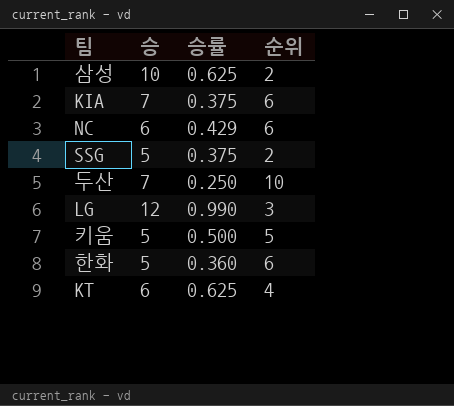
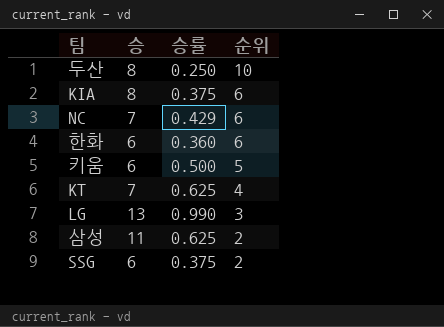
row order: none -> 순위 descending
두산 | 승: 7 -> 8
KIA | 승: 7 -> 8
NC | 승: 6 -> 7
한화 | 승: 5 -> 6
키움 | 승: 5 -> 6
KT | 승: 6 -> 7
LG | 승: 12 -> 13
삼성 | 승: 10 -> 11
SSG | 승: 5 -> 6

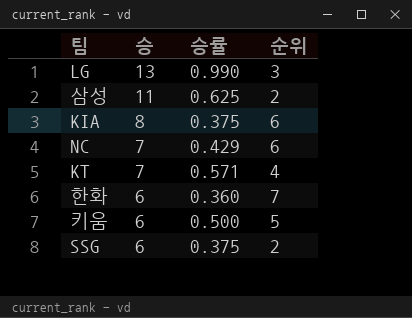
row order: 순위 descending -> 승 descending
row 두산: 8 | 0.250 | 10 -> none
KT | 승률: 0.625 -> 0.571
한화 | 순위: 6 -> 7

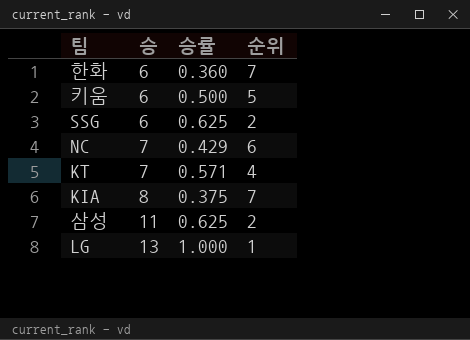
row order: 승 descending -> 승 ascending
SSG | 승률: 0.375 -> 0.625
KIA | 순위: 6 -> 7
LG | 승률: 0.990 -> 1.000
LG | 순위: 3 -> 1

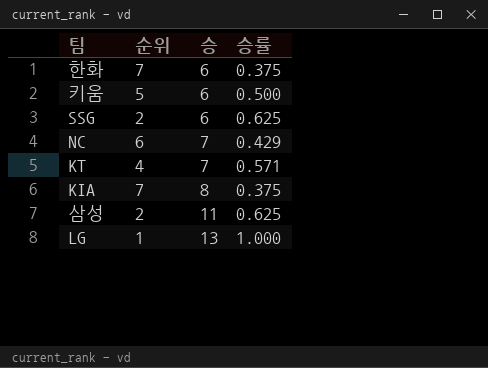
column 순위 | position: 4 -> 2
한화 | 승률: 0.360 -> 0.375

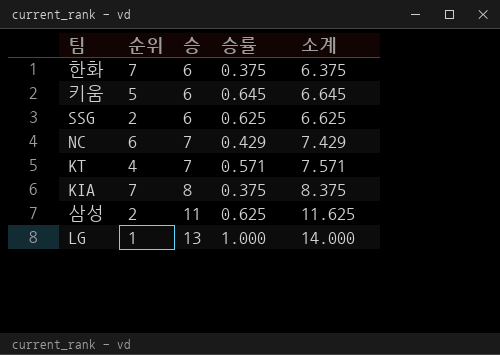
column 소계 | formula: none -> [승] + [승률]
키움 | 승률: 0.500 -> 0.645

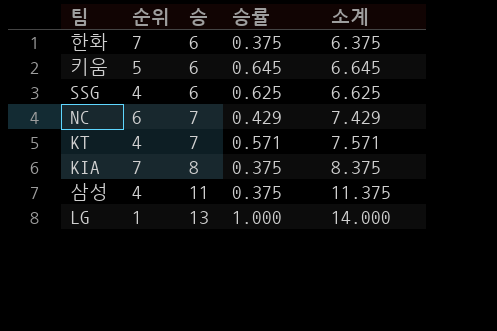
SSG | 순위: 2 -> 4
삼성 | 순위: 2 -> 4
삼성 | 승률: 0.625 -> 0.375
삼성 | 소계: 11.625 -> 11.375

